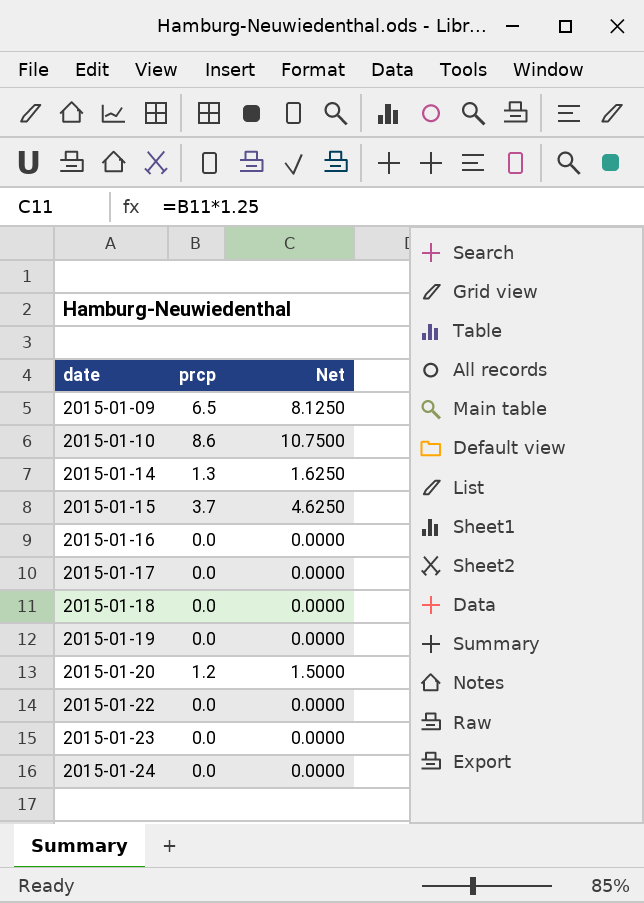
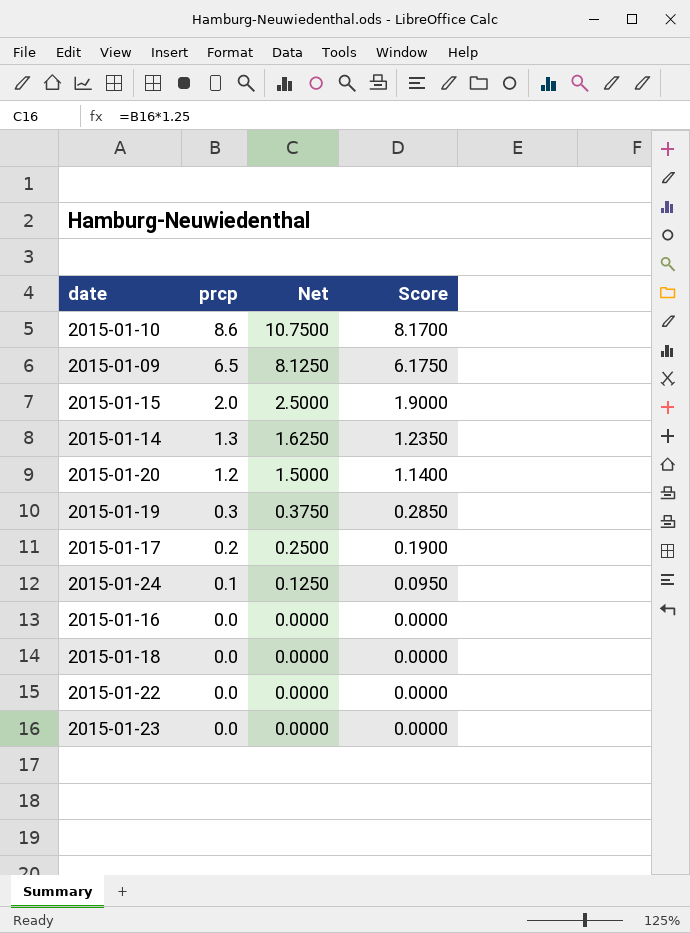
row order: date ascending -> prcp descending
column Score | formula: none -> [prcp] * 0.95
2015-01-15 | prcp: 3.7 -> 2.0
2015-01-15 | Net: 4.6250 -> 2.5000
2015-01-19 | prcp: 0.0 -> 0.3
2015-01-19 | Net: 0.0000 -> 0.3750
2015-01-17 | prcp: 0.0 -> 0.2
2015-01-17 | Net: 0.0000 -> 0.2500
2015-01-24 | prcp: 0.0 -> 0.1
2015-01-24 | Net: 0.0000 -> 0.1250

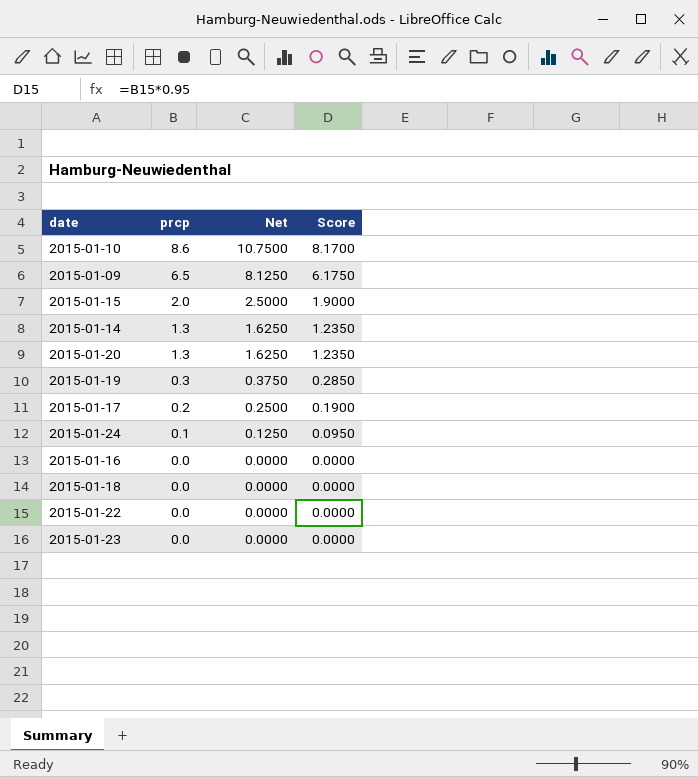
2015-01-20 | prcp: 1.2 -> 1.3
2015-01-20 | Net: 1.5000 -> 1.6250
2015-01-20 | Score: 1.1400 -> 1.2350

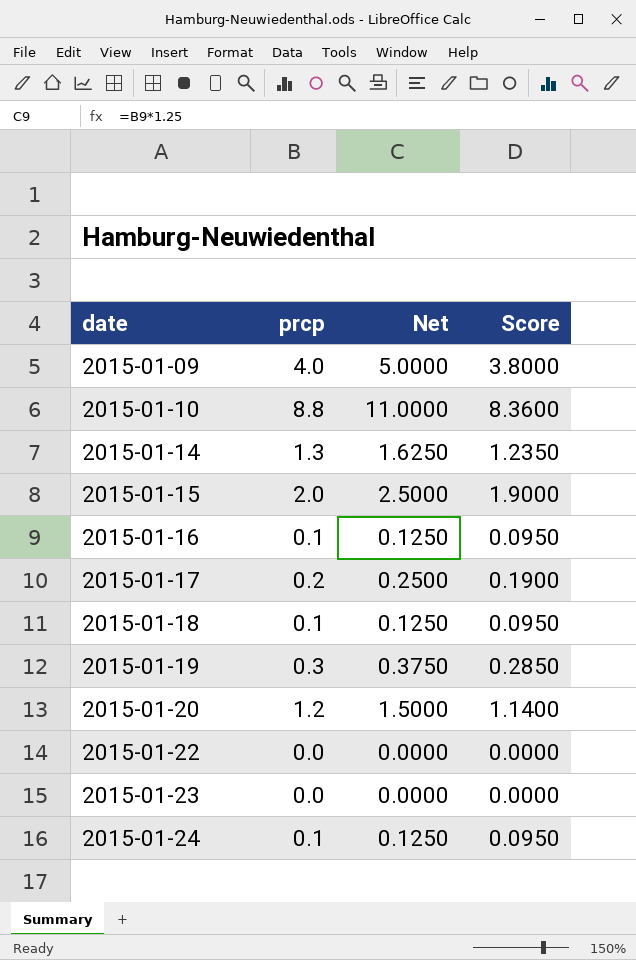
row order: prcp descending -> date ascending
2015-01-09 | prcp: 6.5 -> 4.0
2015-01-09 | Net: 8.1250 -> 5.0000
2015-01-09 | Score: 6.1750 -> 3.8000
2015-01-10 | prcp: 8.6 -> 8.8
2015-01-10 | Net: 10.7500 -> 11.0000
2015-01-10 | Score: 8.1700 -> 8.3600
2015-01-16 | prcp: 0.0 -> 0.1
2015-01-16 | Net: 0.0000 -> 0.1250
2015-01-16 | Score: 0.0000 -> 0.0950
2015-01-18 | prcp: 0.0 -> 0.1
2015-01-18 | Net: 0.0000 -> 0.1250
2015-01-18 | Score: 0.0000 -> 0.0950
2015-01-20 | prcp: 1.3 -> 1.2
2015-01-20 | Net: 1.6250 -> 1.5000
2015-01-20 | Score: 1.2350 -> 1.1400

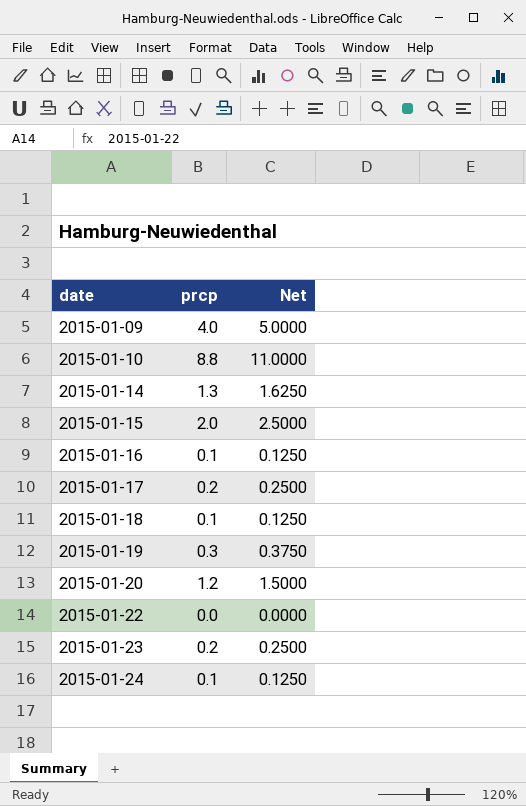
column Score | formula: [prcp] * 0.95 -> none
2015-01-23 | prcp: 0.0 -> 0.2
2015-01-23 | Net: 0.0000 -> 0.2500

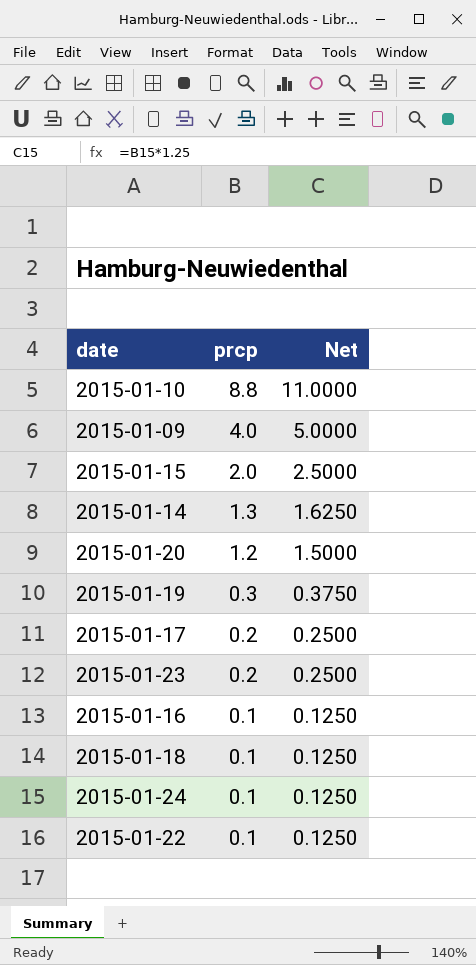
row order: date ascending -> prcp descending
2015-01-22 | prcp: 0.0 -> 0.1
2015-01-22 | Net: 0.0000 -> 0.1250

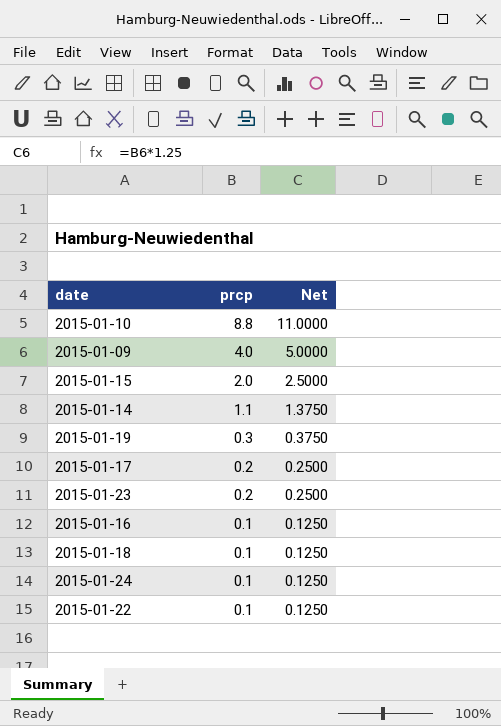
row 2015-01-20: 1.2 | 1.5000 -> none
2015-01-14 | prcp: 1.3 -> 1.1
2015-01-14 | Net: 1.6250 -> 1.3750

